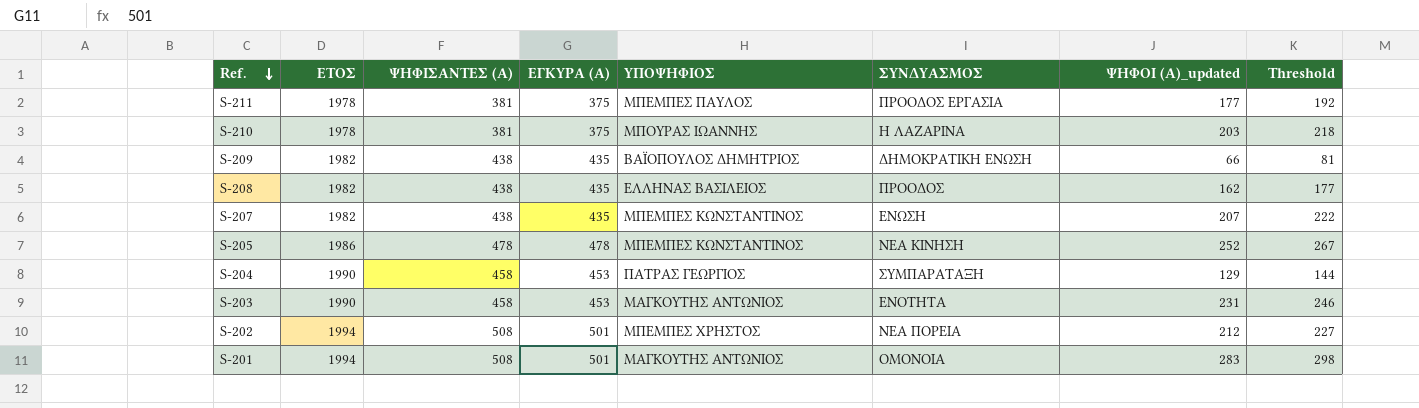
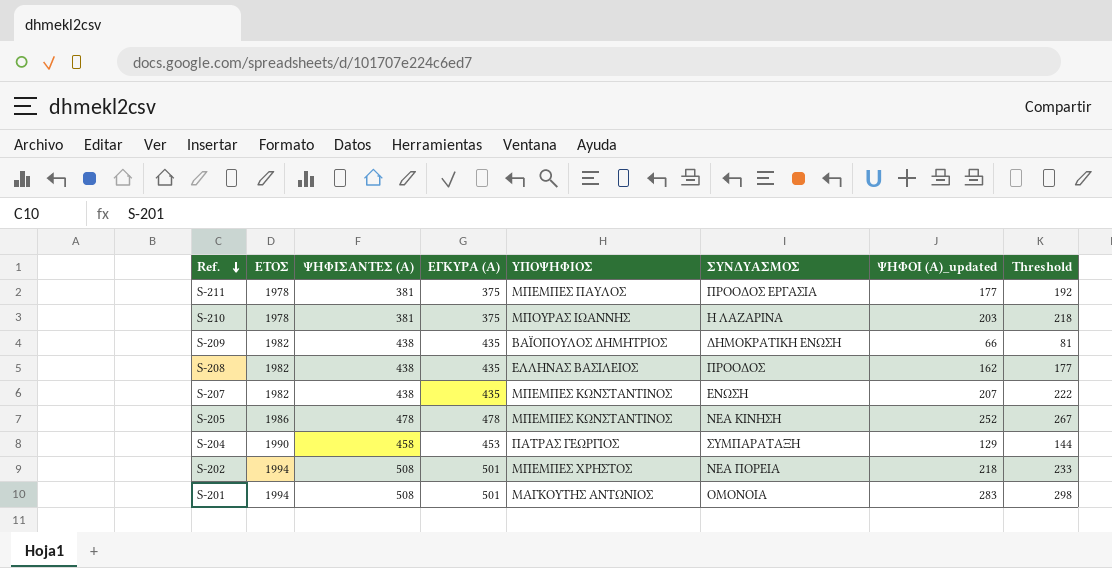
row S-203: 1990 | 458 | 453 | ΜΑΓΚΟΥΤΗΣ ΑΝΤΩΝΙΟΣ | ΕΝΟΤΗΤΑ | 231 | 246 -> none
S-202 | ΨΗΦΟΙ (Α)_updated: 212 -> 218
S-202 | Threshold: 227 -> 233

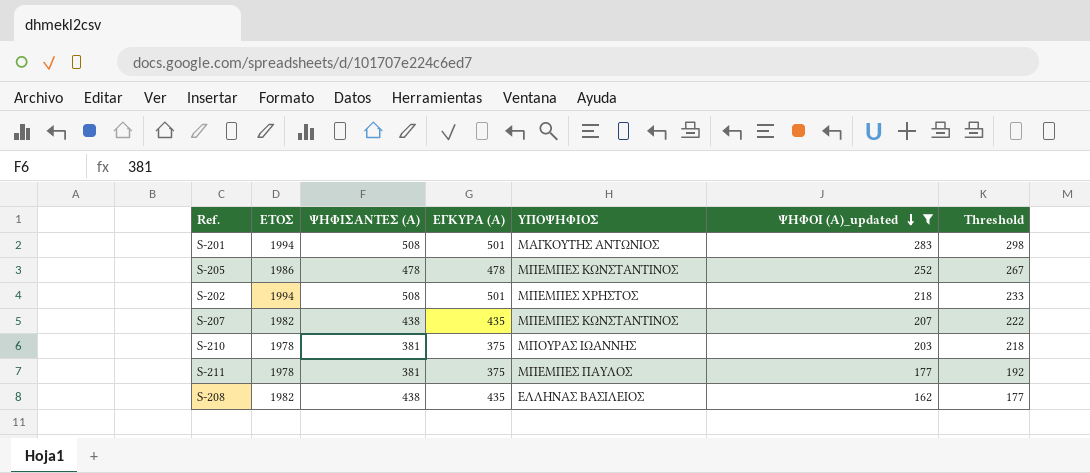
filter: none -> ΨΗΦΟΙ (Α)_updated >= 162
row order: Ref. descending -> ΨΗΦΟΙ (Α)_updated descending
column ΣΥΝΔΥΑΣΜΟΣ | position: 6 -> none

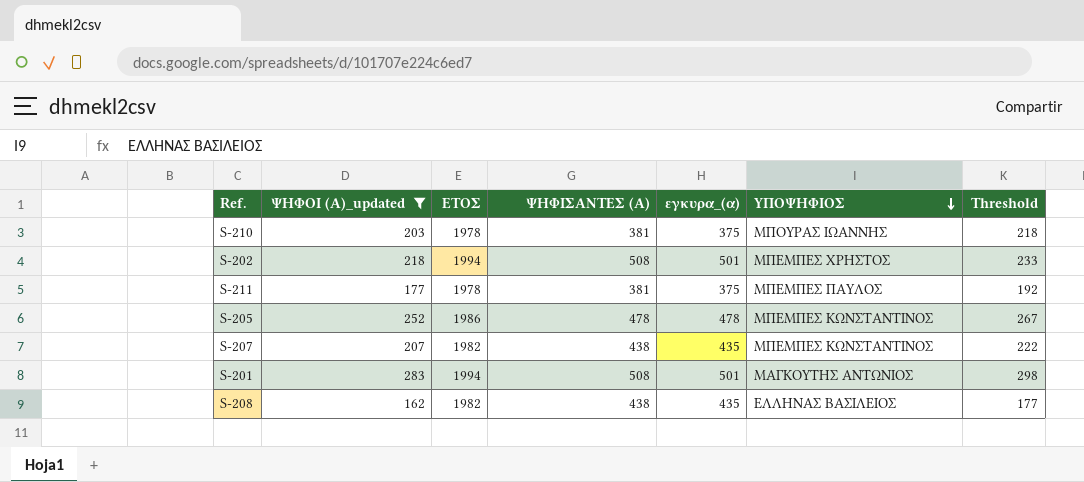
row order: ΨΗΦΟΙ (Α)_updated descending -> ΥΠΟΨΗΦΙΟΣ descending
column ΨΗΦΟΙ (Α)_updated | position: 6 -> 2
column name: ΕΓΚΥΡΑ (Α) -> εγκυρα_(α)

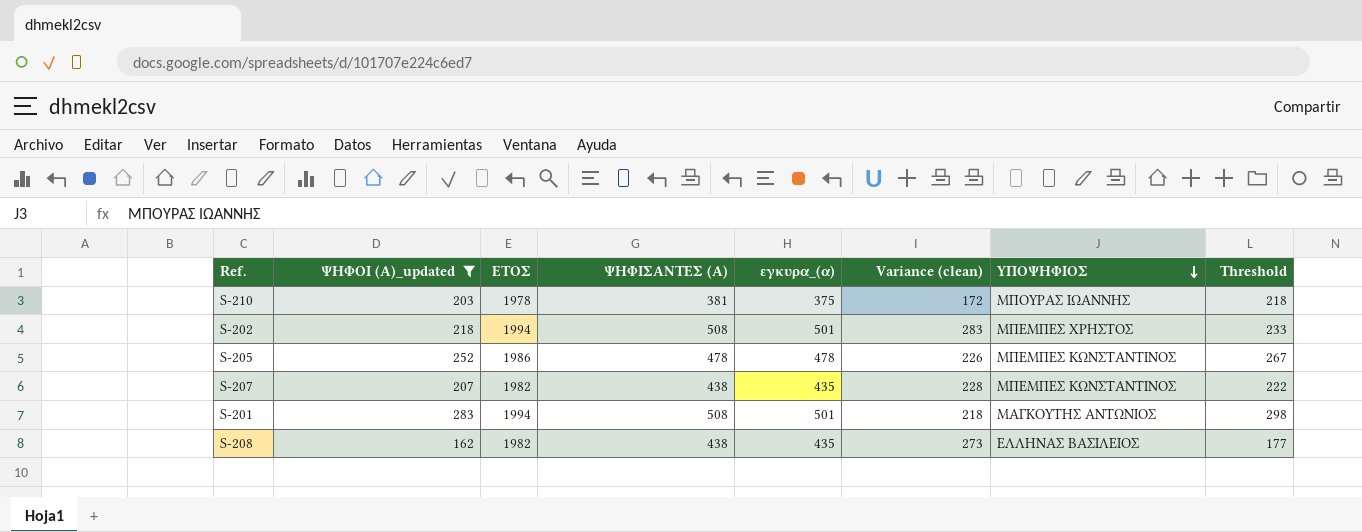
column Variance (clean) | formula: none -> [εγκυρα_(α)] - [ΨΗΦΟΙ (Α)_updated]
row S-211: 177 | 1978 | 381 | 375 | ΜΠΕΜΠΕΣ ΠΑΥΛΟΣ | 192 -> none

